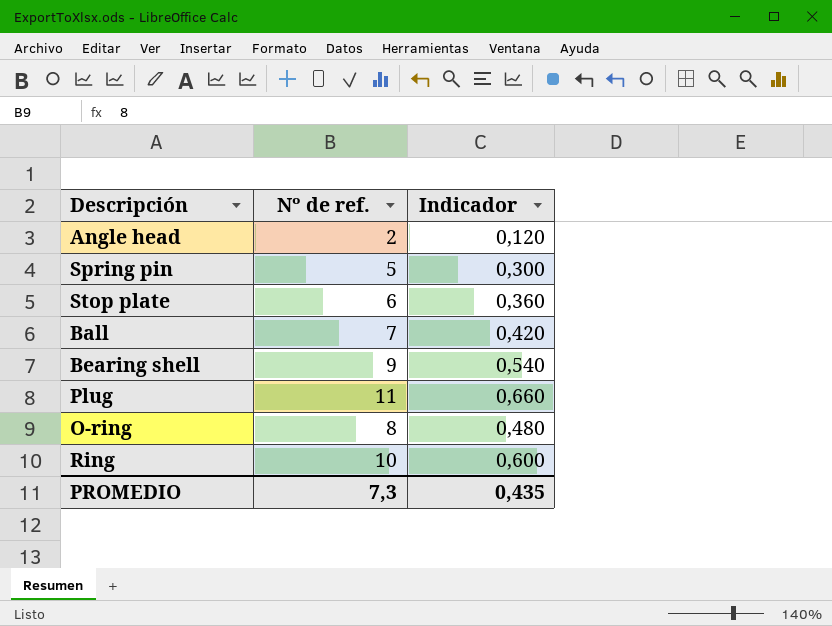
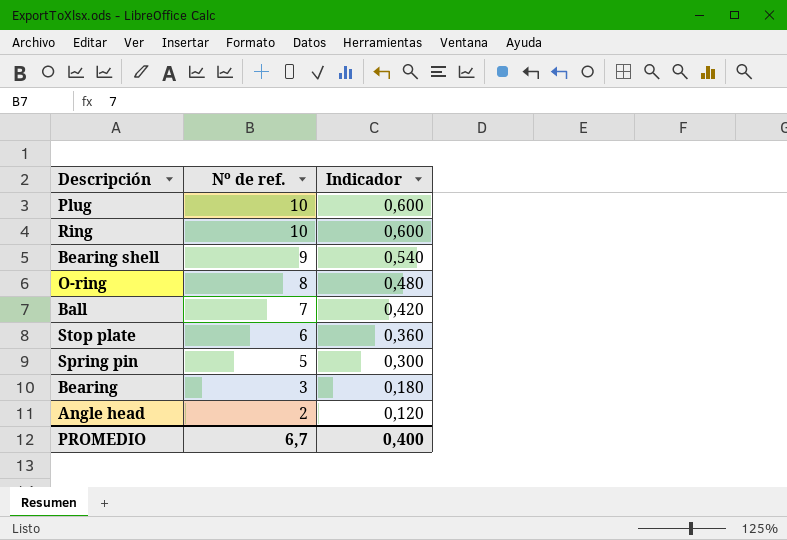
row order: none -> Nº de ref. descending
Plug | Nº de ref.: 11 -> 10
Plug | Indicador: 0,660 -> 0,600
row Bearing: none -> 3 | 0,180
PROMEDIO | Nº de ref.: 7,3 -> 6,7
PROMEDIO | Indicador: 0,435 -> 0,400

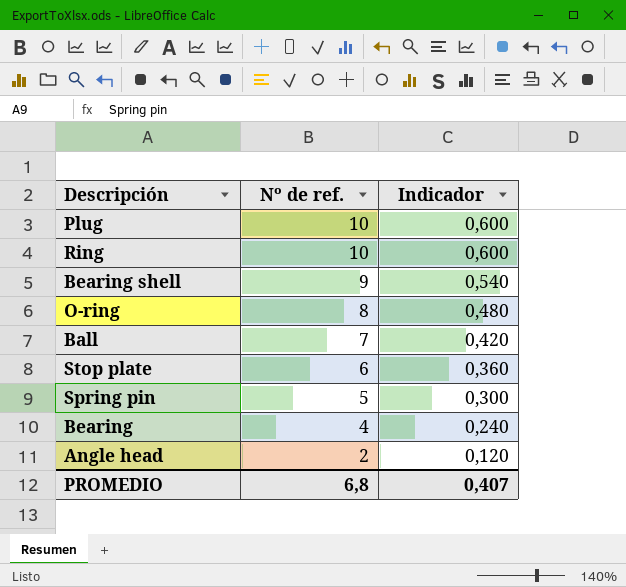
Bearing | Nº de ref.: 3 -> 4
Bearing | Indicador: 0,180 -> 0,240
PROMEDIO | Nº de ref.: 6,7 -> 6,8
PROMEDIO | Indicador: 0,400 -> 0,407

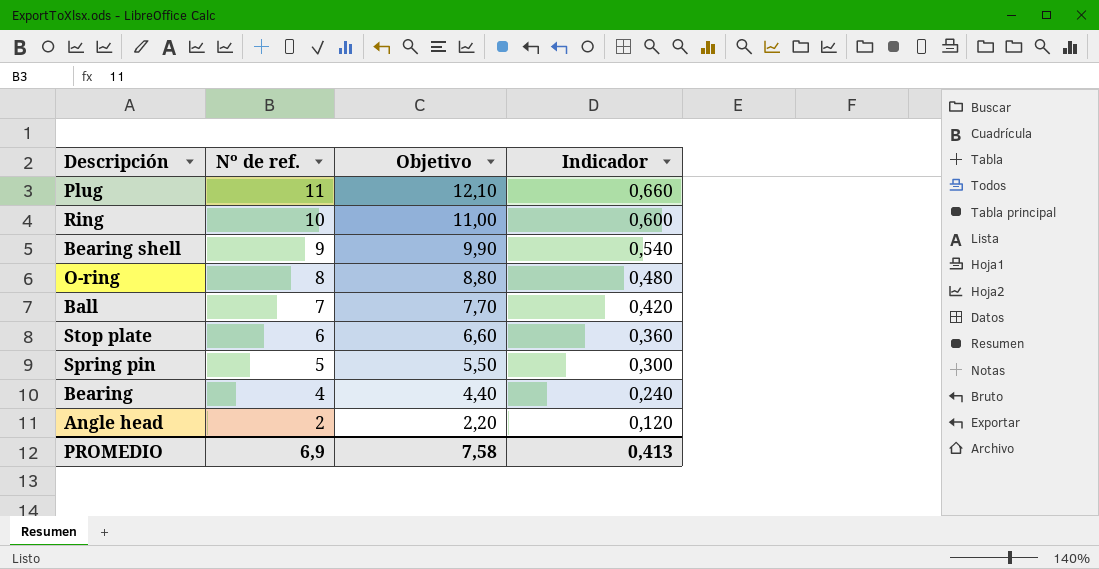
column Objetivo | formula: none -> [Nº de ref.] * 1,1
Plug | Nº de ref.: 10 -> 11
Plug | Indicador: 0,600 -> 0,660
PROMEDIO | Nº de ref.: 6,8 -> 6,9
PROMEDIO | Indicador: 0,407 -> 0,413

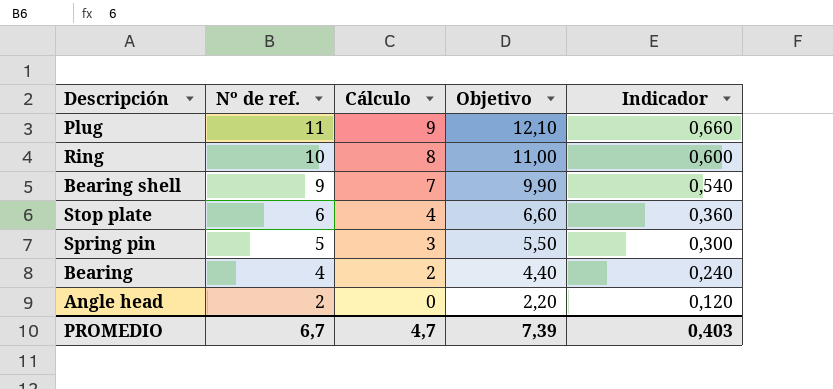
column Cálculo | formula: none -> [Nº de ref.] - 2
row O-ring: 8 | 8,80 | 0,480 -> none
row Ball: 7 | 7,70 | 0,420 -> none
PROMEDIO | Nº de ref.: 6,9 -> 6,7
PROMEDIO | Objetivo: 7,58 -> 7,39
PROMEDIO | Indicador: 0,413 -> 0,403

